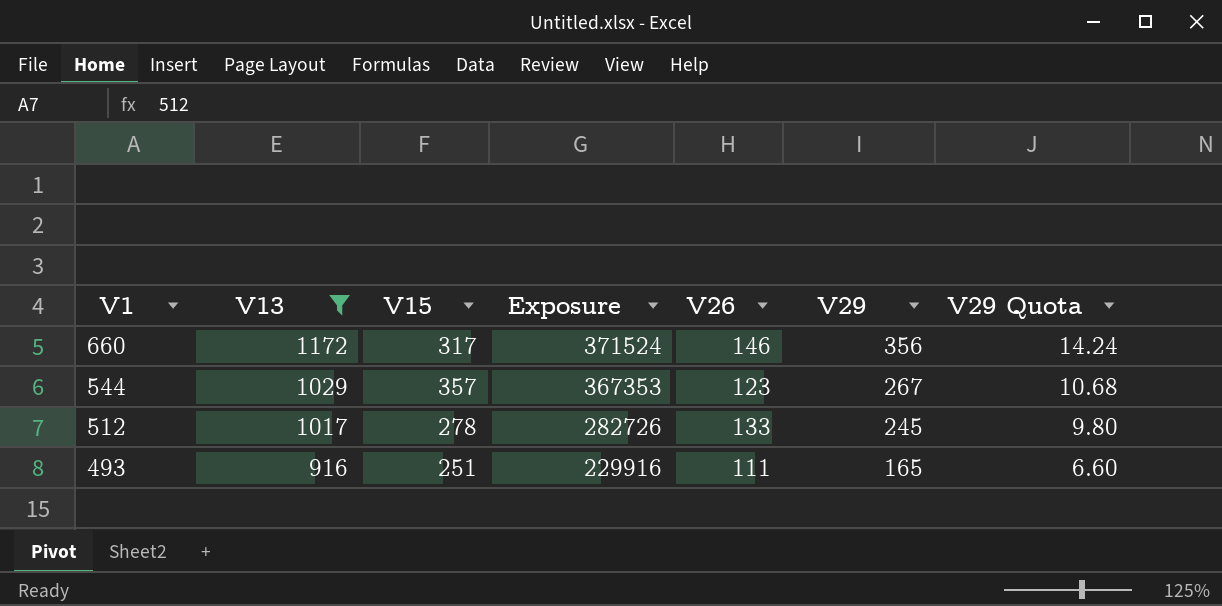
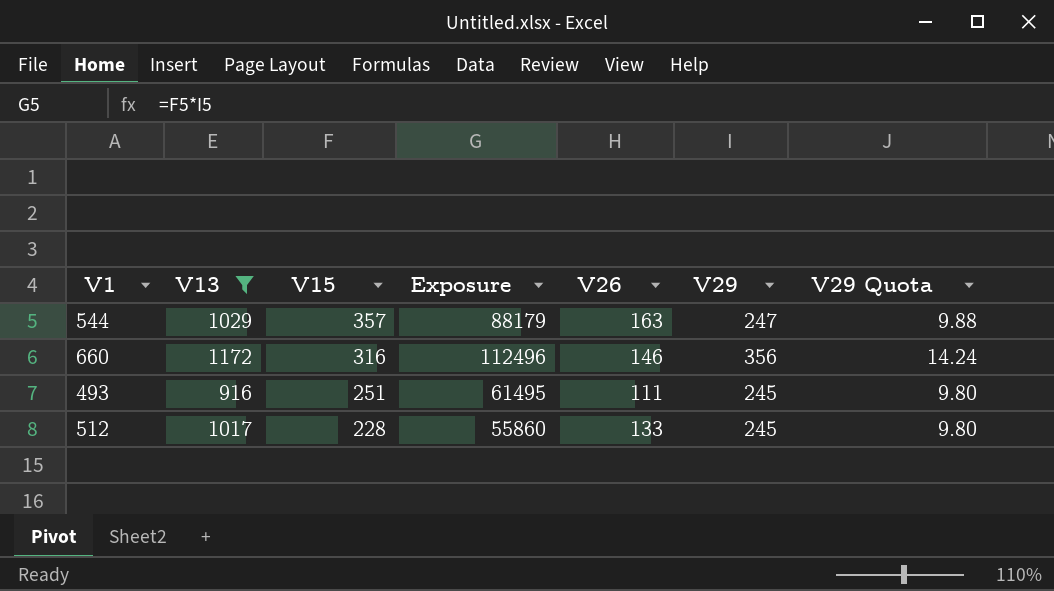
row order: V1 descending -> V15 descending
column Exposure | formula: [V13] * [V15] -> [V15] * [V29]
544 | V26: 123 -> 163
544 | V29: 267 -> 247
544 | V29 Quota: 10.68 -> 9.88
660 | V15: 317 -> 316
493 | V29: 165 -> 245
493 | V29 Quota: 6.60 -> 9.80
512 | V15: 278 -> 228

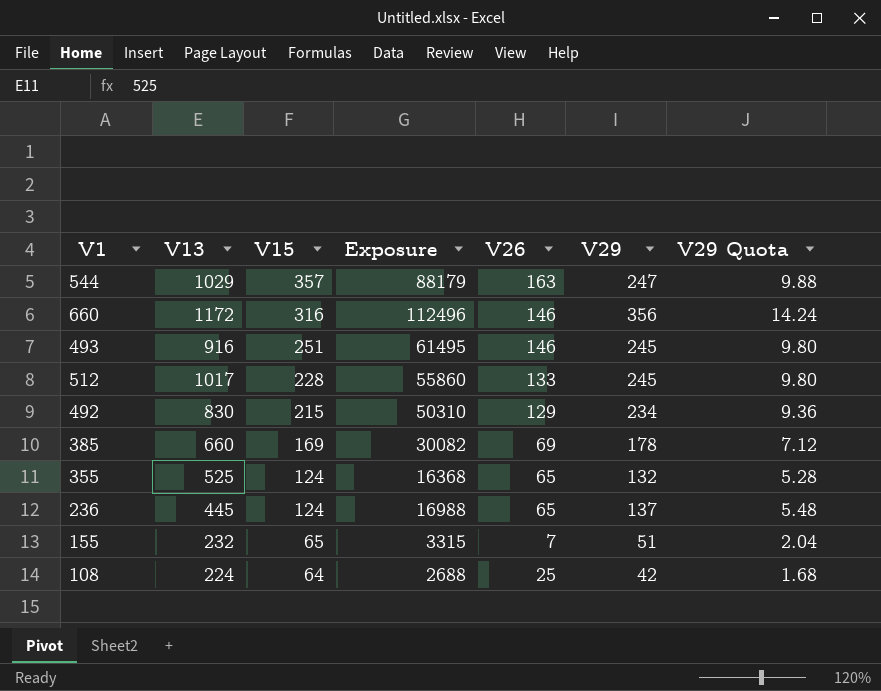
filter: V13 >= 916 -> none
493 | V26: 111 -> 146

